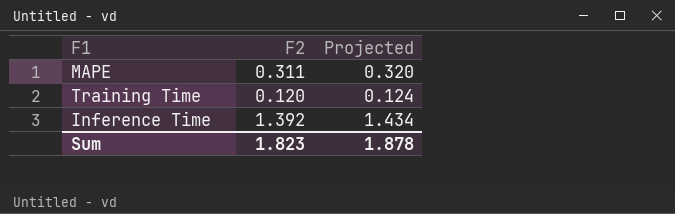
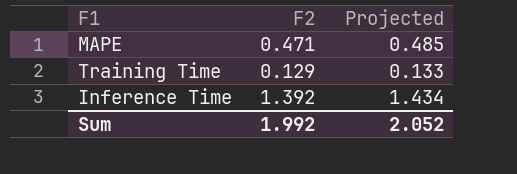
MAPE | F2: 0.311 -> 0.471
MAPE | Projected: 0.320 -> 0.485
Training Time | F2: 0.120 -> 0.129
Training Time | Projected: 0.124 -> 0.133
Sum | F2: 1.823 -> 1.992
Sum | Projected: 1.878 -> 2.052

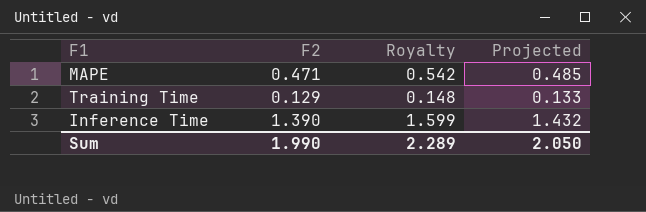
column Royalty | formula: none -> [F2] * 1.15
Inference Time | F2: 1.392 -> 1.390
Inference Time | Projected: 1.434 -> 1.432
Sum | F2: 1.992 -> 1.990
Sum | Projected: 2.052 -> 2.050

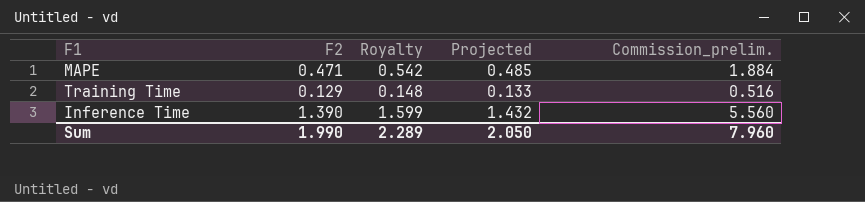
column Commission_prelim. | formula: none -> [F2] * 4

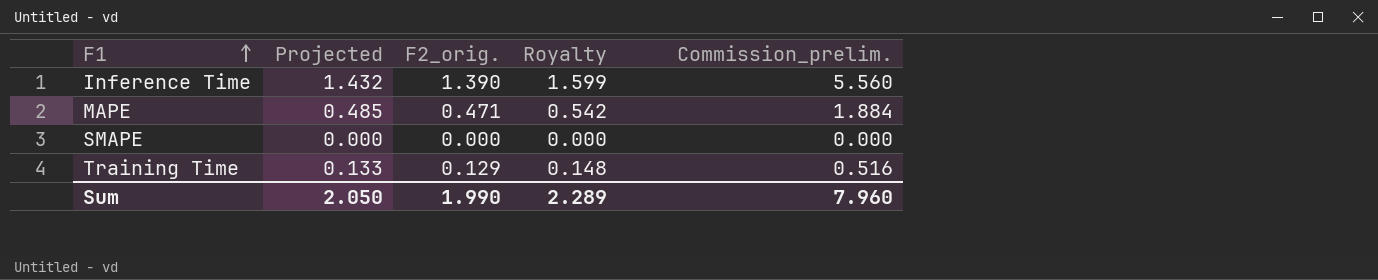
row order: none -> F1 ascending
column Projected | position: 4 -> 2
column name: F2 -> F2_orig.
row SMAPE: none -> 0.000 | 0.000 | 0.000 | 0.000

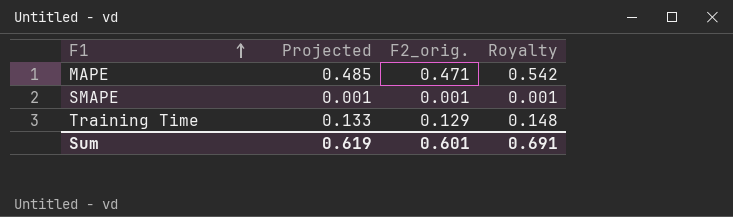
column Commission_prelim. | formula: [F2_orig.] * 4 -> none
row Inference Time: 1.432 | 1.390 | 1.599 | 5.560 -> none
SMAPE | Projected: 0.000 -> 0.001
SMAPE | F2_orig.: 0.000 -> 0.001
SMAPE | Royalty: 0.000 -> 0.001
Sum | Projected: 2.050 -> 0.619
Sum | F2_orig.: 1.990 -> 0.601
Sum | Royalty: 2.289 -> 0.691

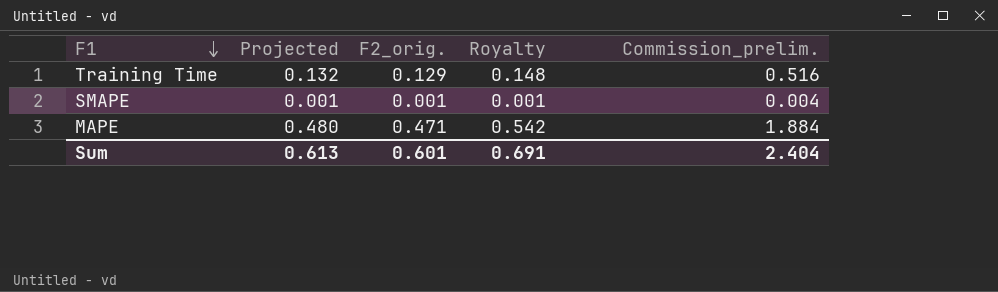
row order: F1 ascending -> F1 descending
column Projected | formula: [F2_orig.] * 1.03 -> [F2_orig.] * 1.02
column Commission_prelim. | formula: none -> [F2_orig.] * 4
Sum | Projected: 0.619 -> 0.613

